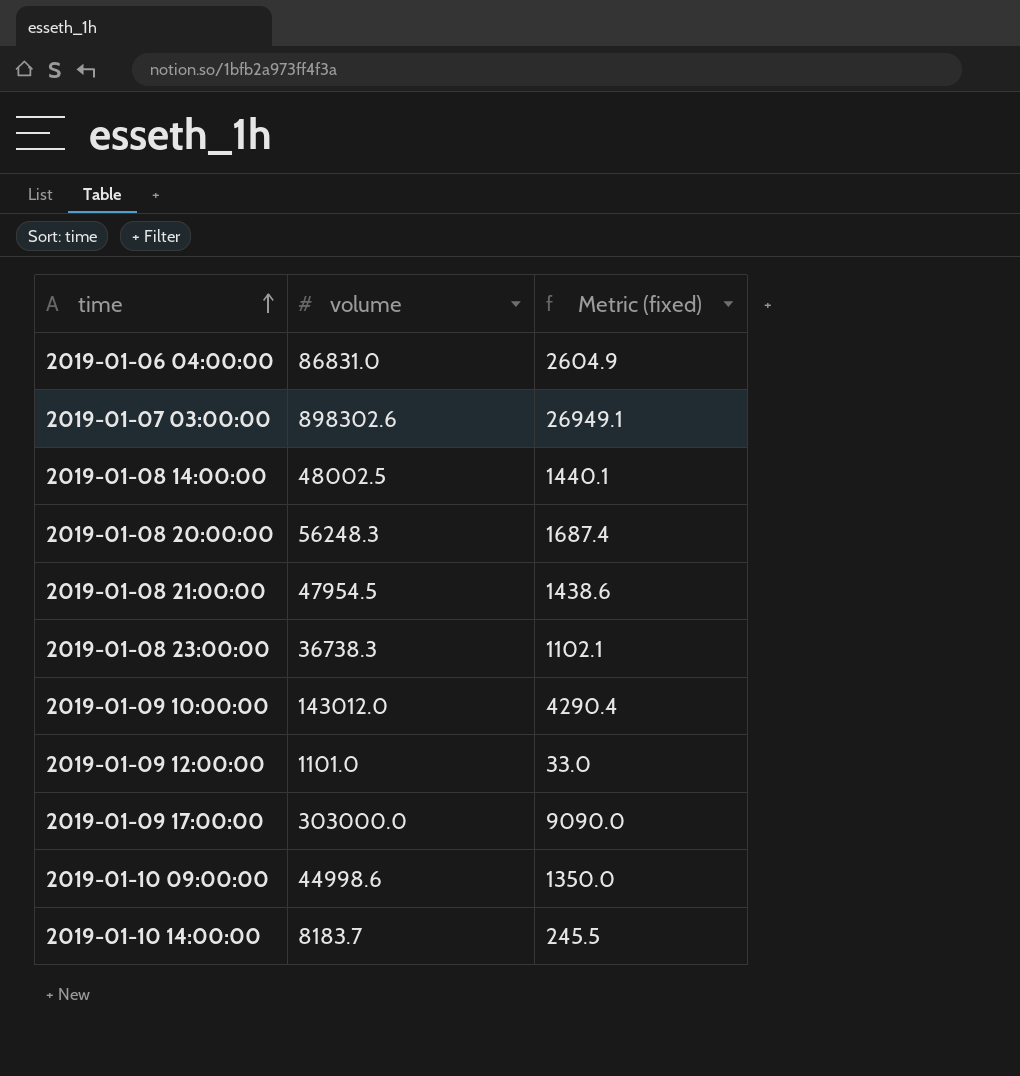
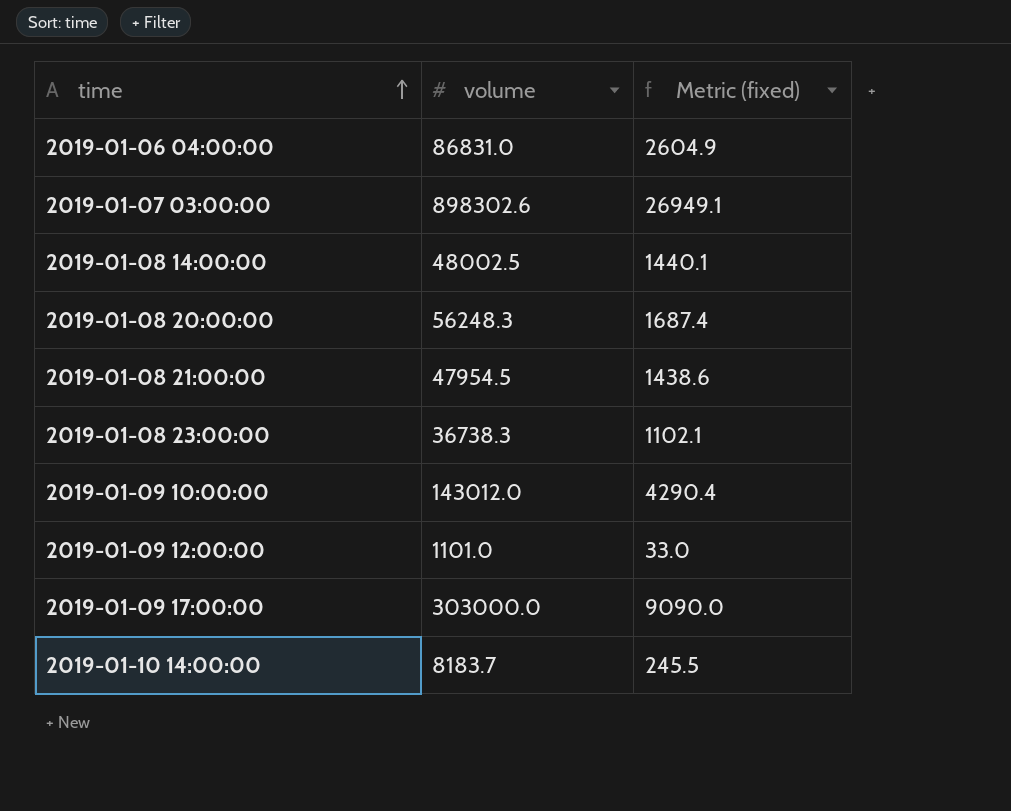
row 2019-01-10 09:00:00: 44998.6 | 1350.0 -> none

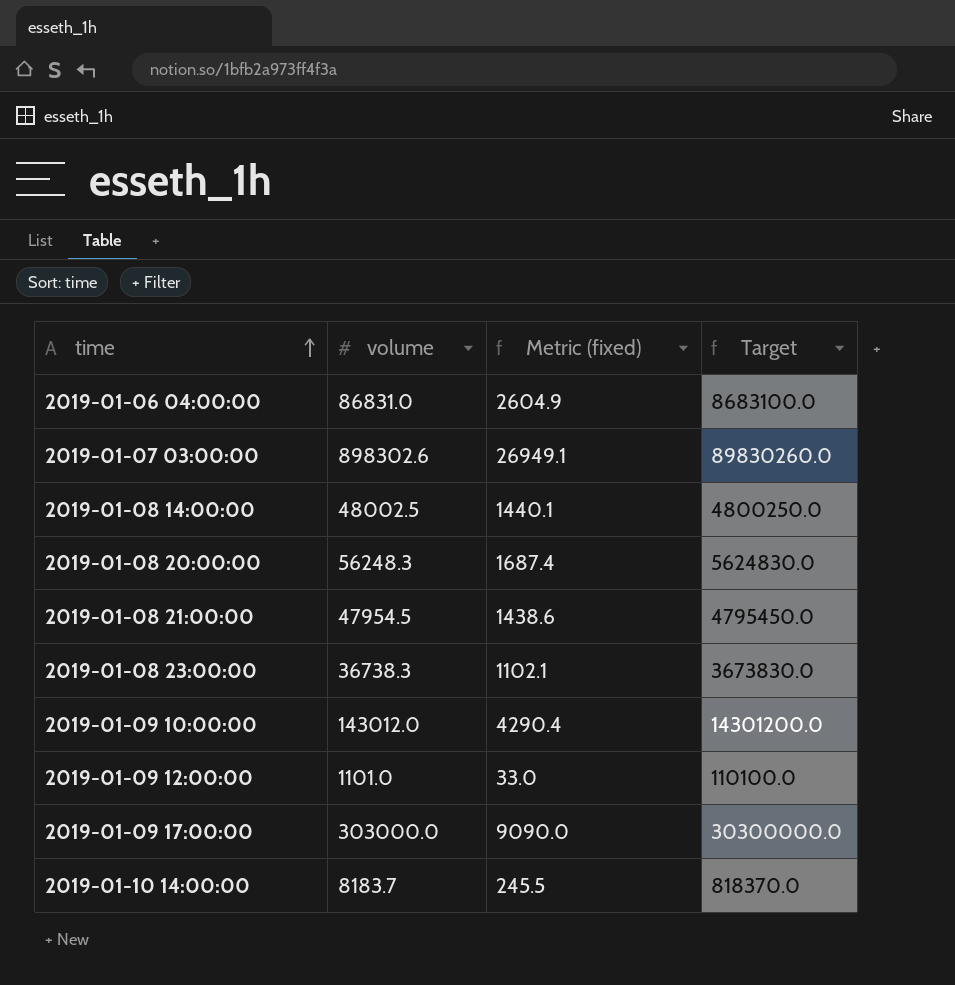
column Target | formula: none -> [volume] * 100

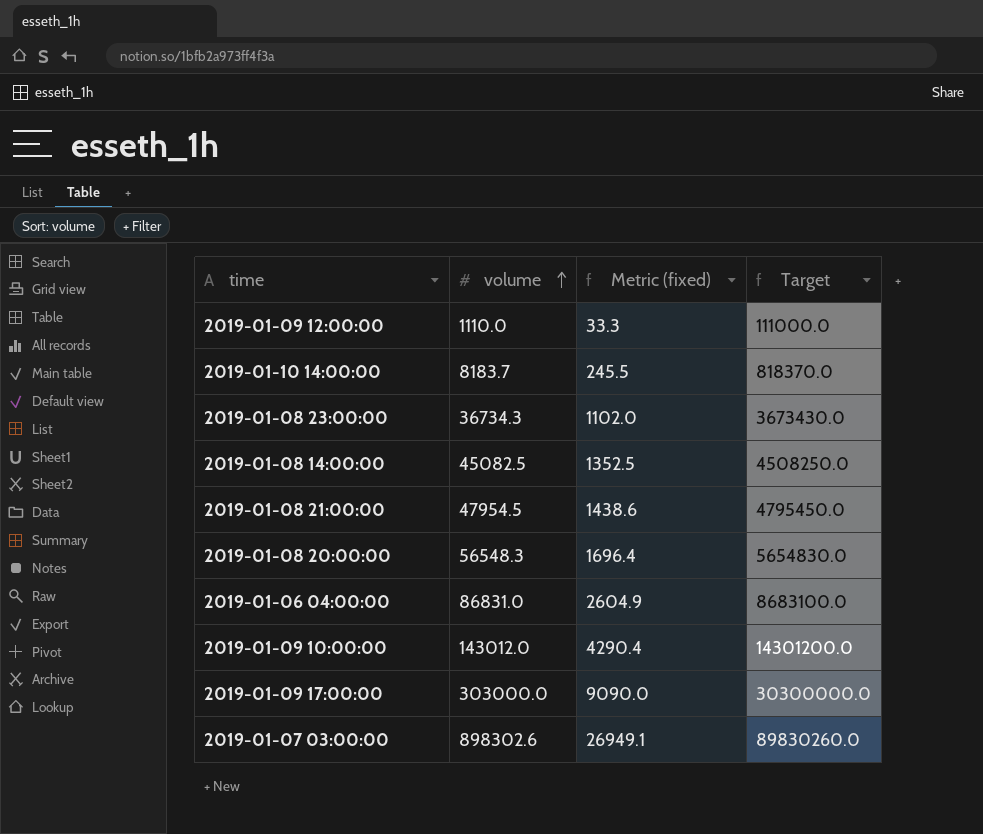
row order: time ascending -> volume ascending
2019-01-09 12:00:00 | volume: 1101.0 -> 1110.0
2019-01-09 12:00:00 | Metric (fixed): 33.0 -> 33.3
2019-01-09 12:00:00 | Target: 110100.0 -> 111000.0
2019-01-08 23:00:00 | volume: 36738.3 -> 36734.3
2019-01-08 23:00:00 | Metric (fixed): 1102.1 -> 1102.0
2019-01-08 23:00:00 | Target: 3673830.0 -> 3673430.0
2019-01-08 14:00:00 | volume: 48002.5 -> 45082.5
2019-01-08 14:00:00 | Metric (fixed): 1440.1 -> 1352.5
2019-01-08 14:00:00 | Target: 4800250.0 -> 4508250.0
2019-01-08 20:00:00 | volume: 56248.3 -> 56548.3
2019-01-08 20:00:00 | Metric (fixed): 1687.4 -> 1696.4
2019-01-08 20:00:00 | Target: 5624830.0 -> 5654830.0

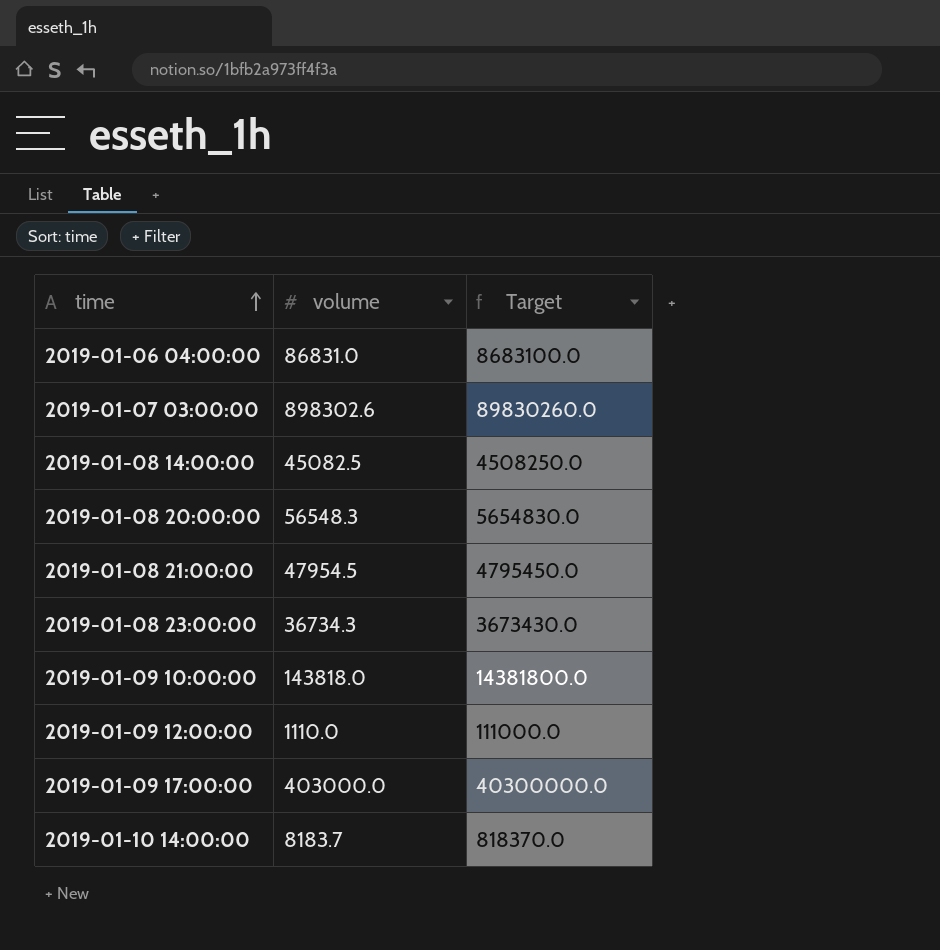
row order: volume ascending -> time ascending
column Metric (fixed) | formula: [volume] * 0.03 -> none
2019-01-09 10:00:00 | volume: 143012.0 -> 143818.0
2019-01-09 10:00:00 | Target: 14301200.0 -> 14381800.0
2019-01-09 17:00:00 | volume: 303000.0 -> 403000.0
2019-01-09 17:00:00 | Target: 30300000.0 -> 40300000.0

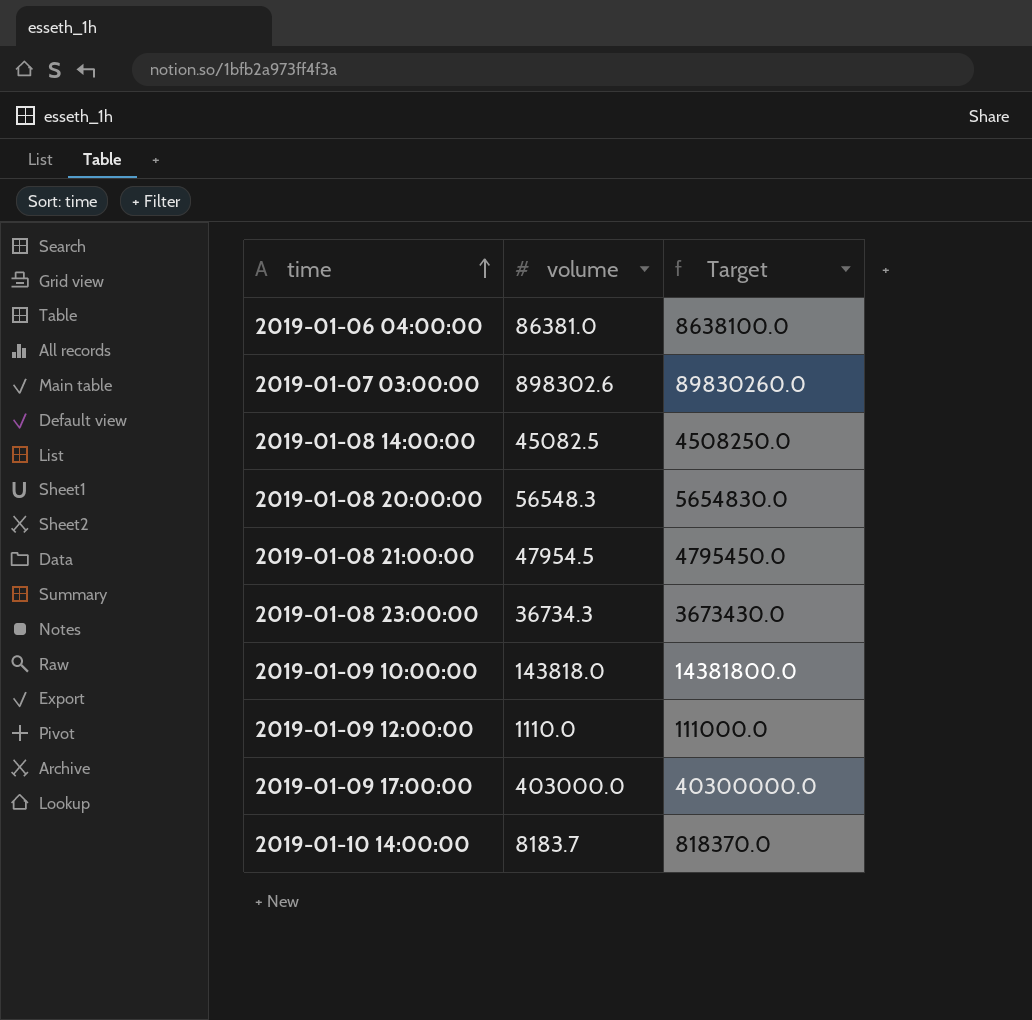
2019-01-06 04:00:00 | volume: 86831.0 -> 86381.0
2019-01-06 04:00:00 | Target: 8683100.0 -> 8638100.0

